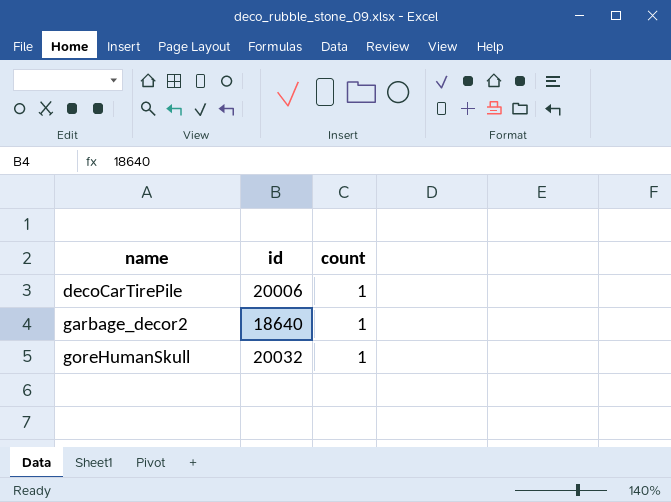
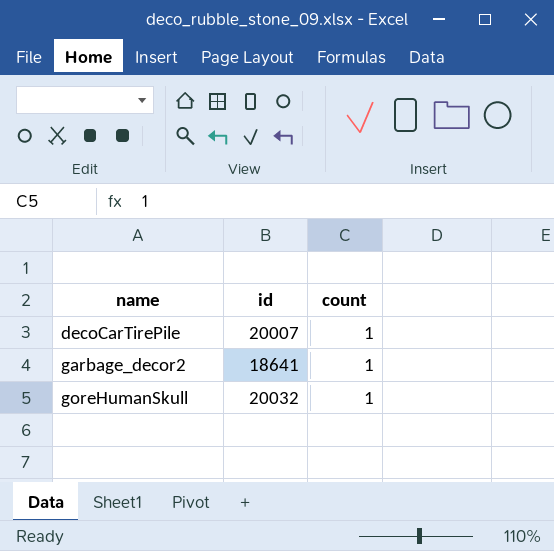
decoCarTirePile | id: 20006 -> 20007
garbage_decor2 | id: 18640 -> 18641

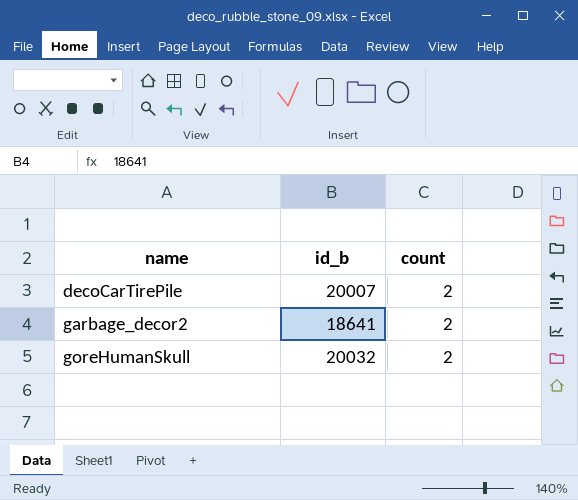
column name: id -> id_b
decoCarTirePile | count: 1 -> 2
garbage_decor2 | count: 1 -> 2
goreHumanSkull | count: 1 -> 2

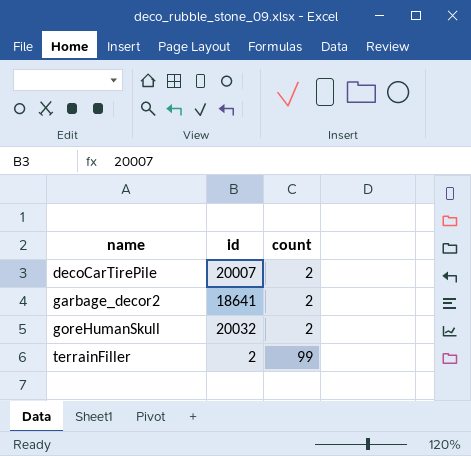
column name: id_b -> id
row terrainFiller: none -> 2 | 99

